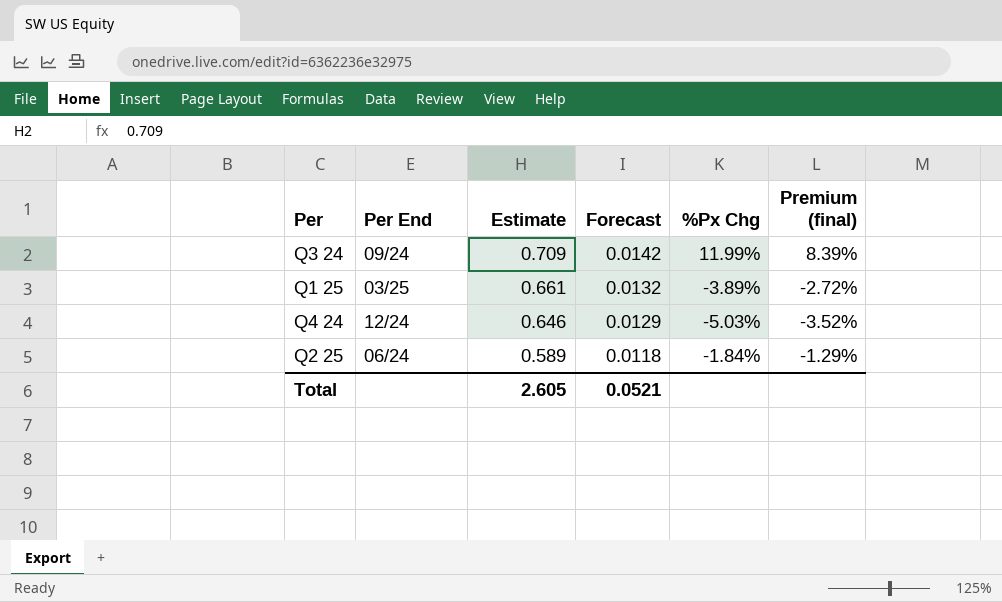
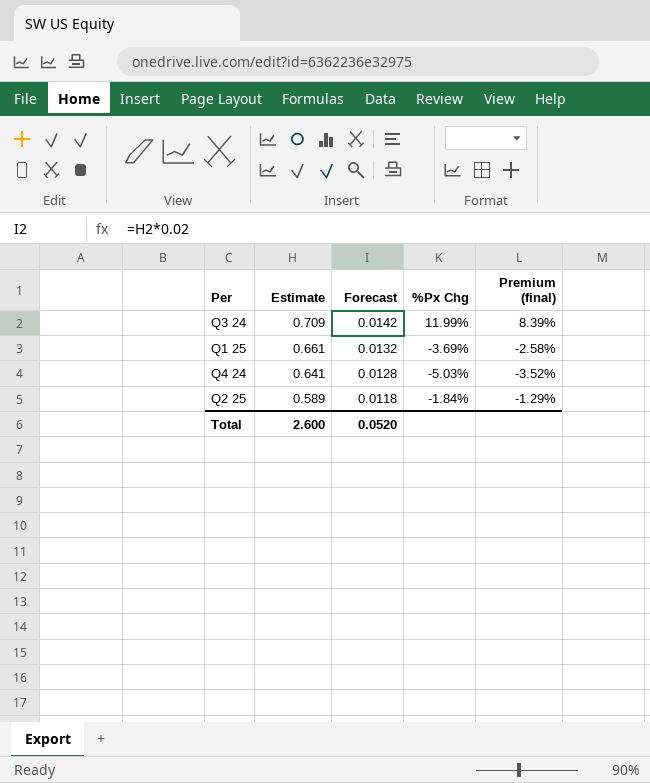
column Per End | position: 2 -> none
Q1 25 | %Px Chg: -3.89% -> -3.69%
Q1 25 | Premium (final): -2.72% -> -2.58%
Q4 24 | Estimate: 0.646 -> 0.641
Q4 24 | Forecast: 0.0129 -> 0.0128
Total | Estimate: 2.605 -> 2.600
Total | Forecast: 0.0521 -> 0.0520

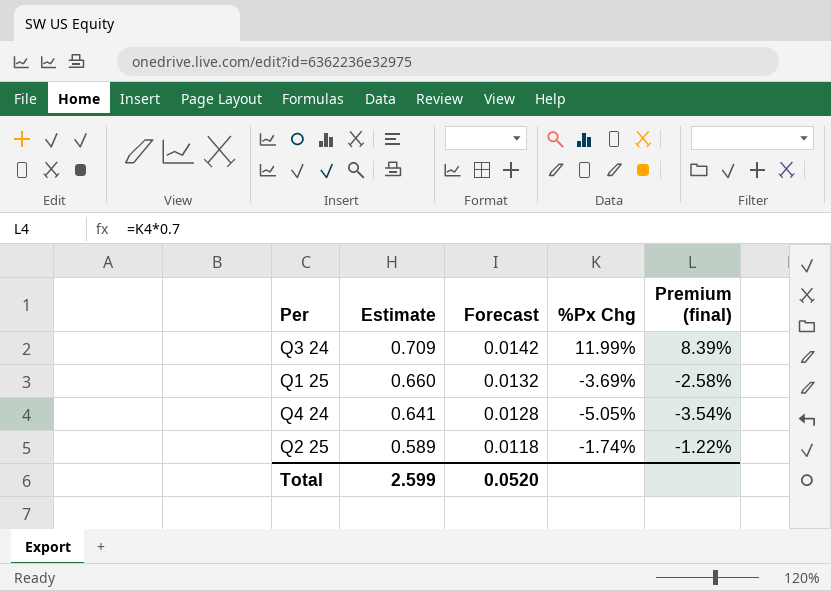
Q1 25 | Estimate: 0.661 -> 0.660
Q4 24 | %Px Chg: -5.03% -> -5.05%
Q4 24 | Premium (final): -3.52% -> -3.54%
Q2 25 | %Px Chg: -1.84% -> -1.74%
Q2 25 | Premium (final): -1.29% -> -1.22%
Total | Estimate: 2.600 -> 2.599

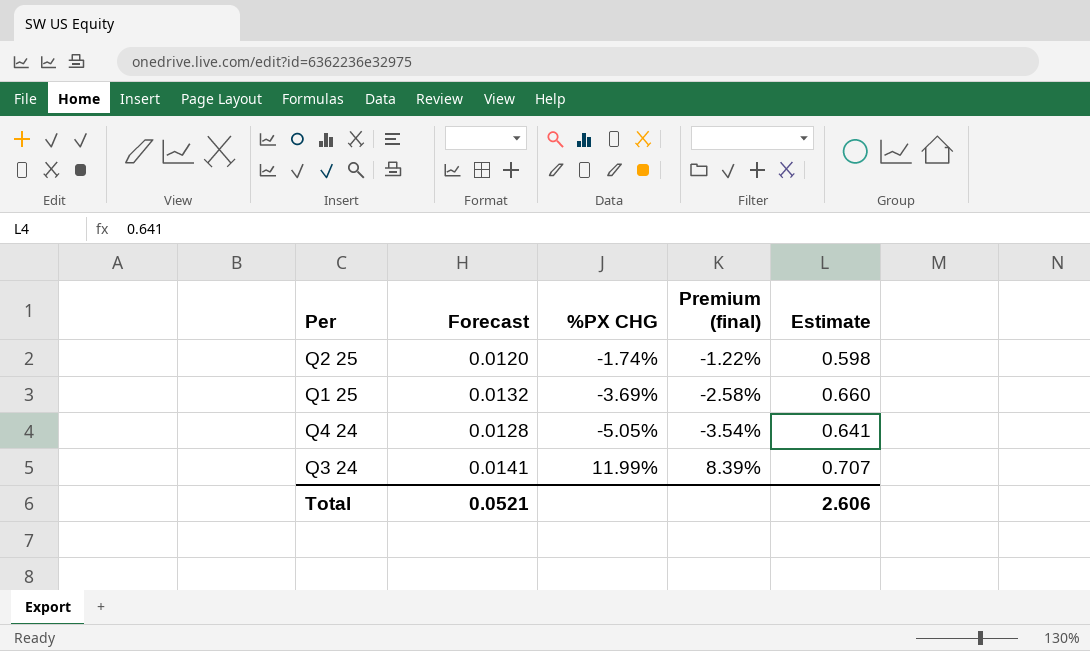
row order: Estimate descending -> Per descending
column name: %Px Chg -> %PX CHG
column Estimate | position: 2 -> 5
Q2 25 | Forecast: 0.0118 -> 0.0120
Q2 25 | Estimate: 0.589 -> 0.598
Q3 24 | Forecast: 0.0142 -> 0.0141
Q3 24 | Estimate: 0.709 -> 0.707
Total | Forecast: 0.0520 -> 0.0521
Total | Estimate: 2.599 -> 2.606

